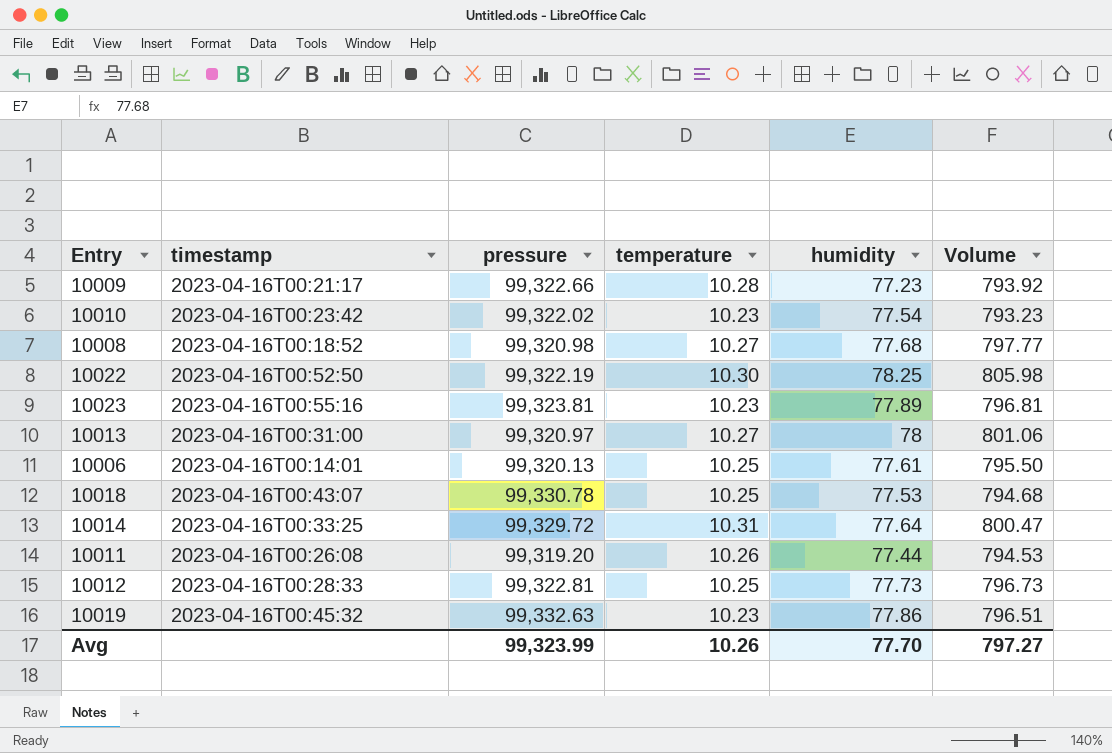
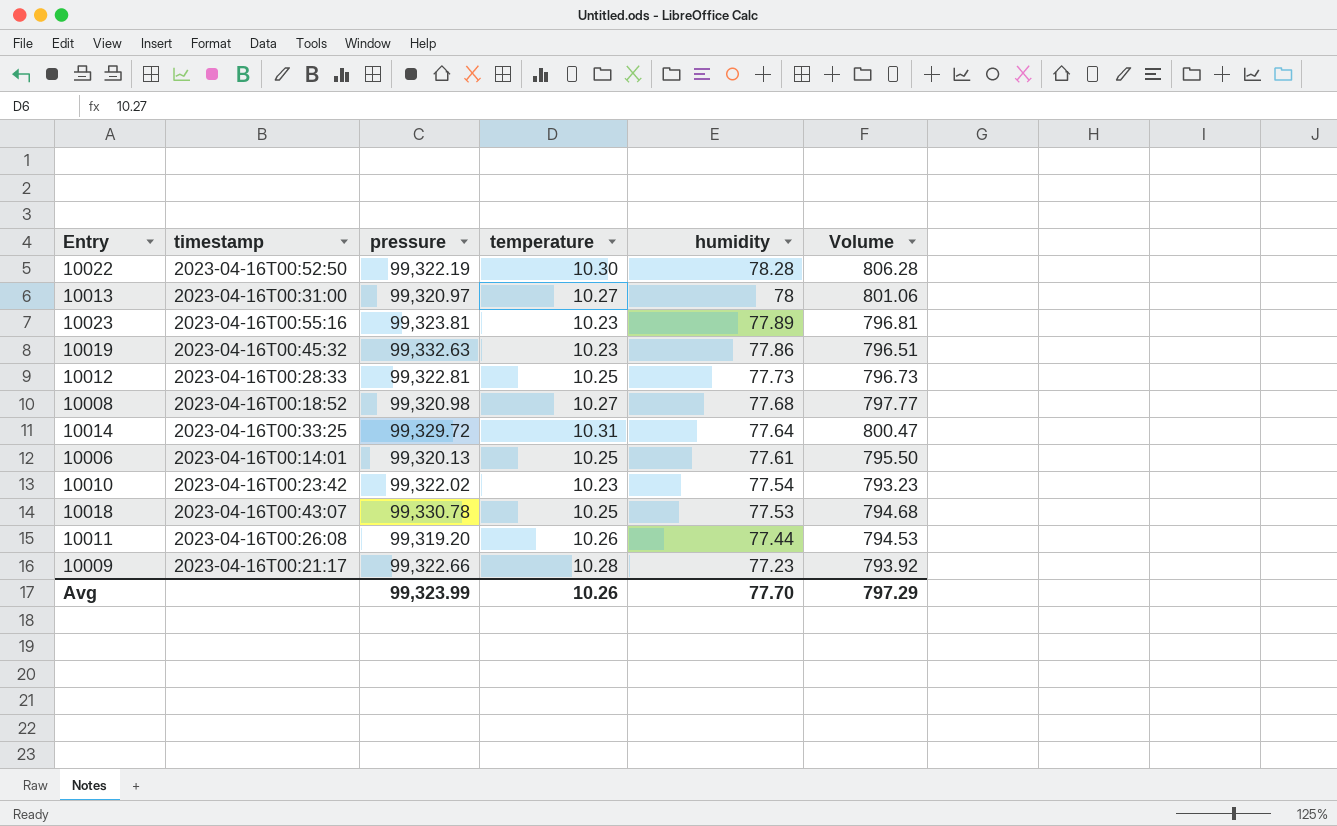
row order: none -> humidity descending
10022 | humidity: 78.25 -> 78.28
10022 | Volume: 805.98 -> 806.28
Avg | Volume: 797.27 -> 797.29

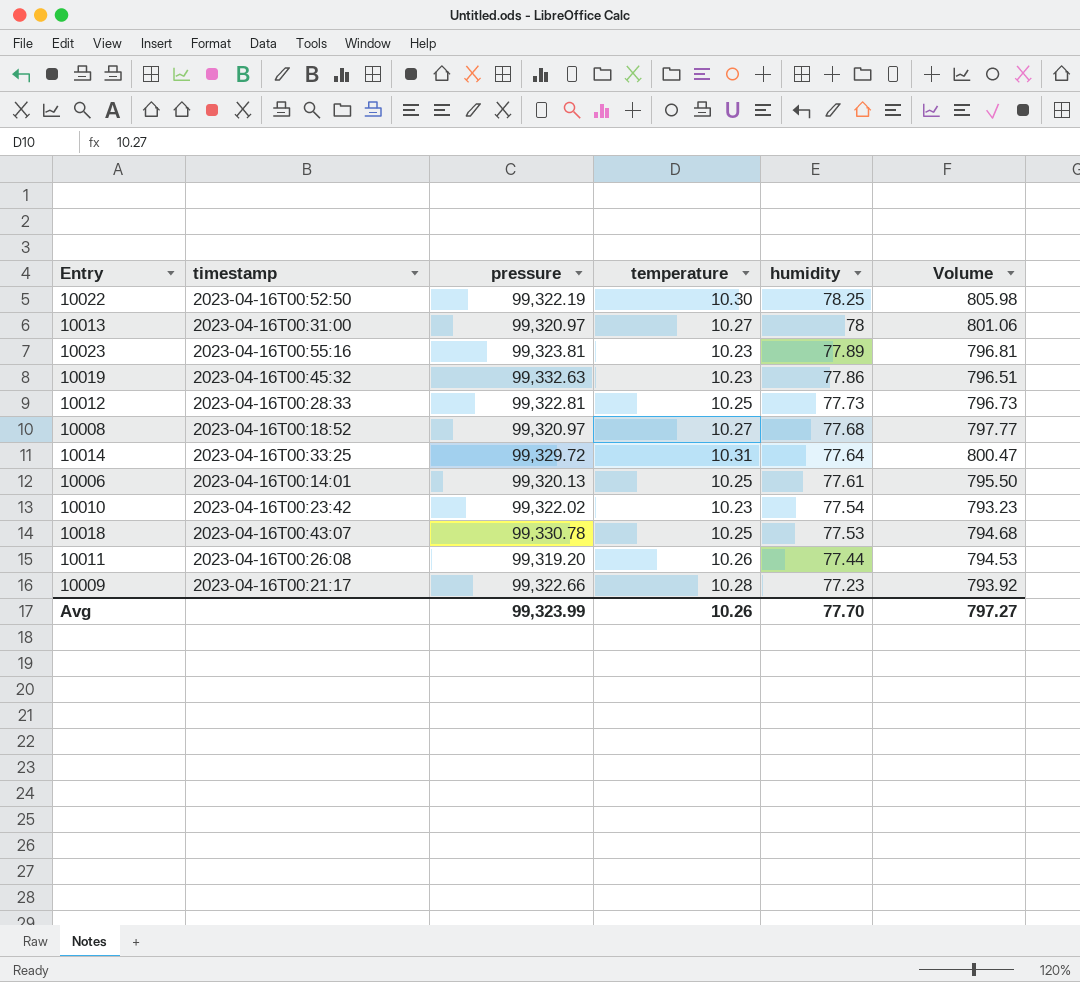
10022 | humidity: 78.28 -> 78.25
10022 | Volume: 806.28 -> 805.98
10008 | pressure: 99,320.98 -> 99,320.97
Avg | Volume: 797.29 -> 797.27

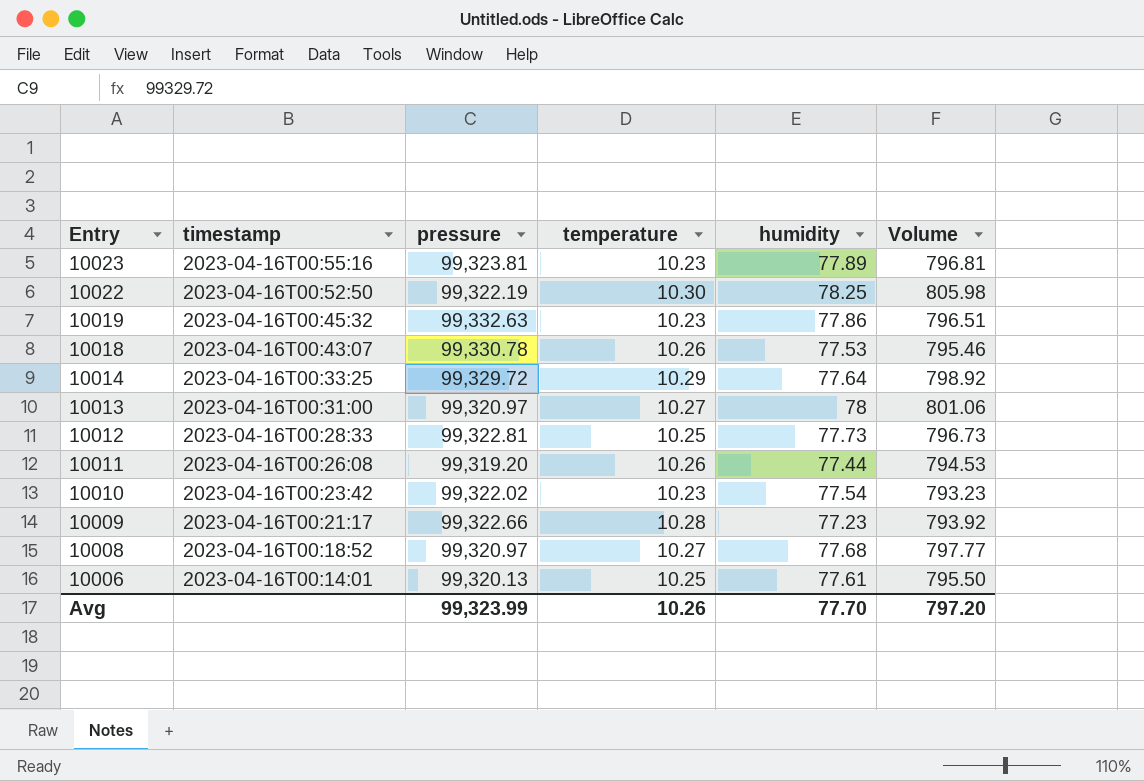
row order: humidity descending -> Entry descending
10018 | temperature: 10.25 -> 10.26
10018 | Volume: 794.68 -> 795.46
10014 | temperature: 10.31 -> 10.29
10014 | Volume: 800.47 -> 798.92
Avg | Volume: 797.27 -> 797.20

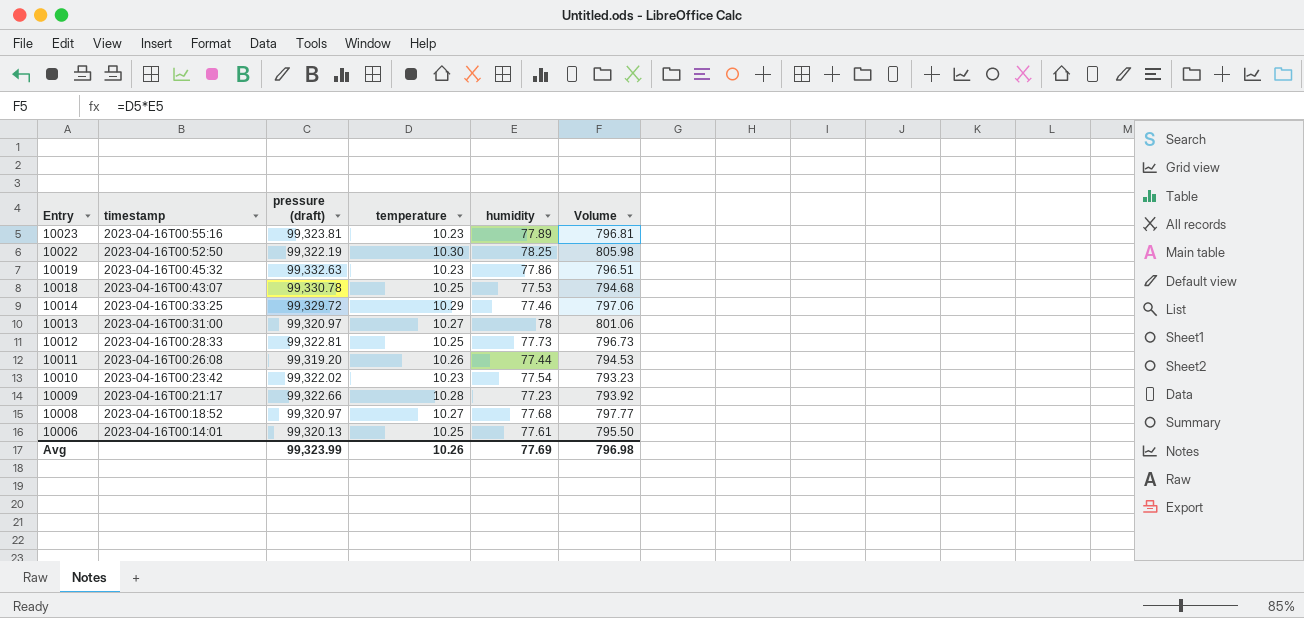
column name: pressure -> pressure (draft)
10018 | temperature: 10.26 -> 10.25
10018 | Volume: 795.46 -> 794.68
10014 | humidity: 77.64 -> 77.46
10014 | Volume: 798.92 -> 797.06
Avg | humidity: 77.70 -> 77.69
Avg | Volume: 797.20 -> 796.98

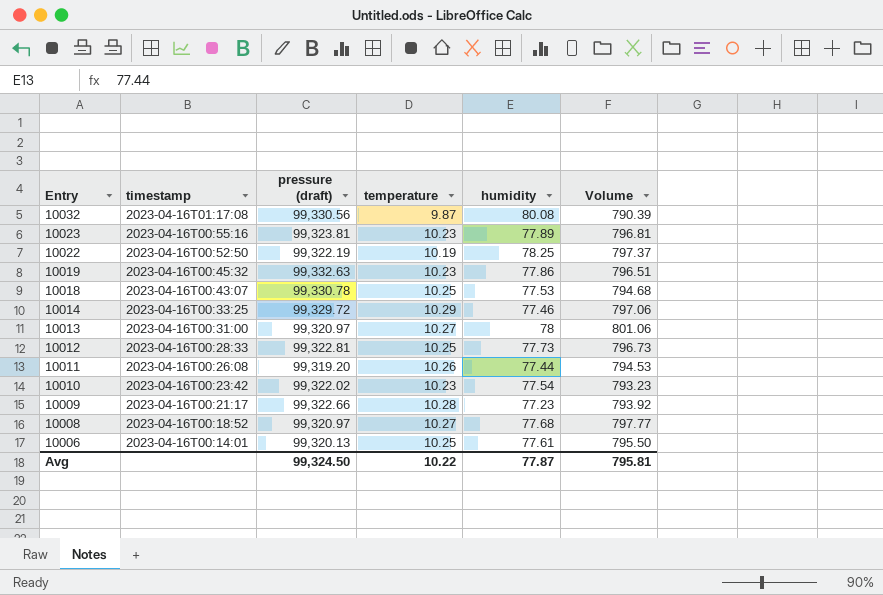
row 10032: none -> 2023-04-16T01:17:08 | 99,330.56 | 9.87 | 80.08 | 790.39
10022 | temperature: 10.30 -> 10.19
10022 | Volume: 805.98 -> 797.37
Avg | pressure (draft): 99,323.99 -> 99,324.50
Avg | temperature: 10.26 -> 10.22
Avg | humidity: 77.69 -> 77.87
Avg | Volume: 796.98 -> 795.81

